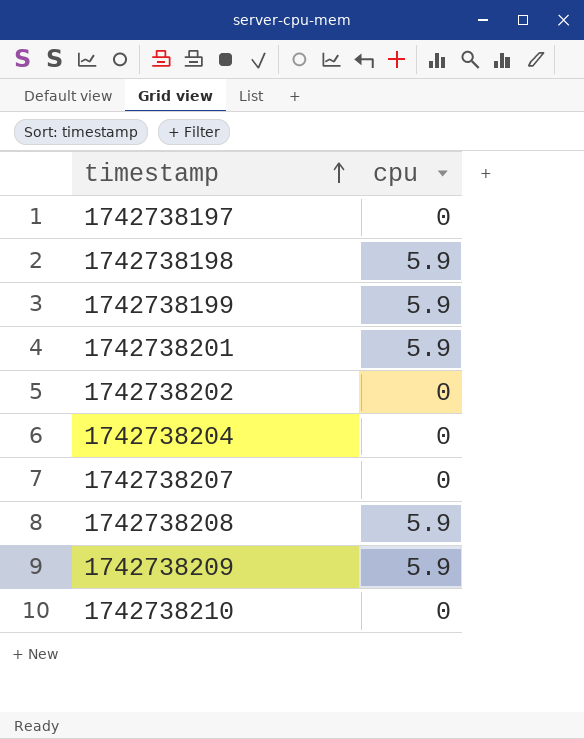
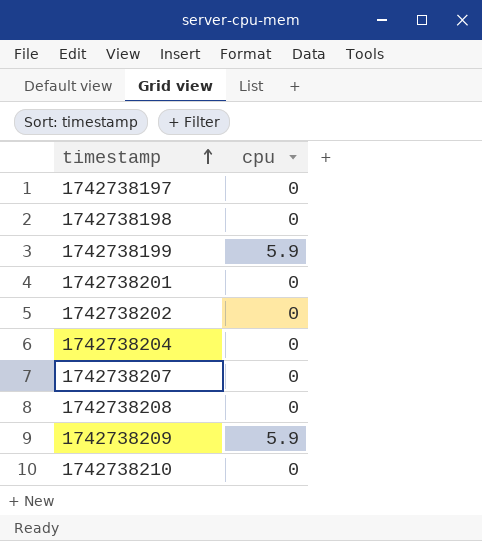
1742738198 | cpu: 5.9 -> 0
1742738201 | cpu: 5.9 -> 0
1742738208 | cpu: 5.9 -> 0

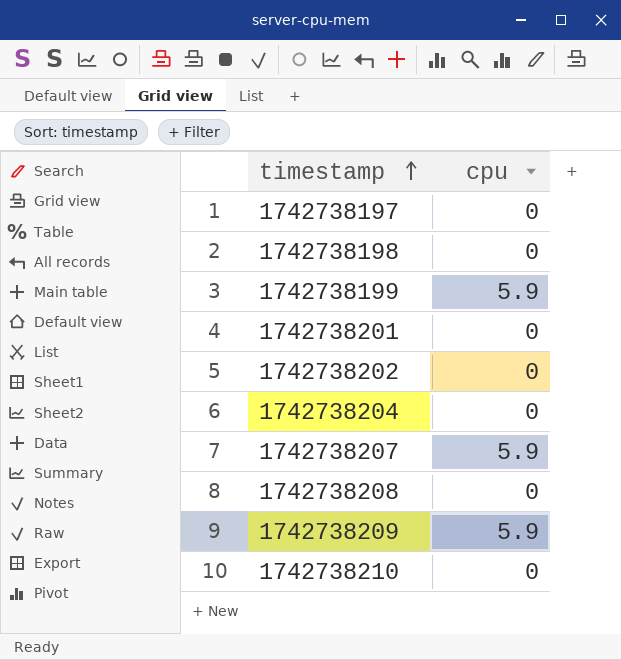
1742738207 | cpu: 0 -> 5.9

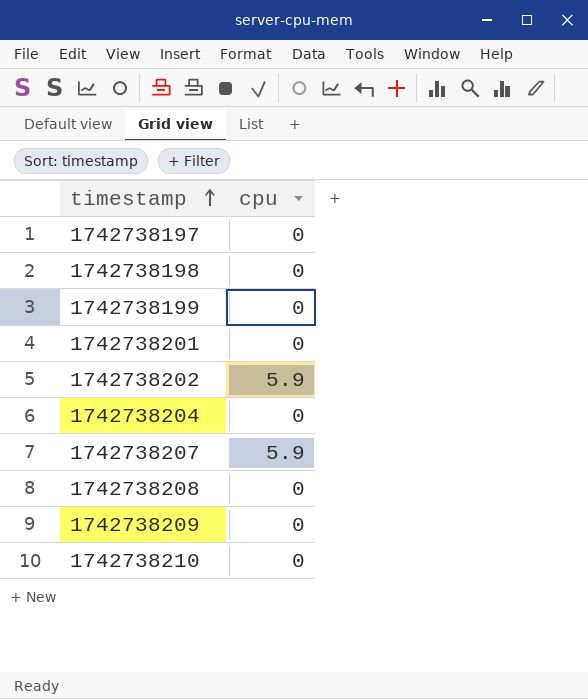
1742738199 | cpu: 5.9 -> 0
1742738202 | cpu: 0 -> 5.9
1742738209 | cpu: 5.9 -> 0

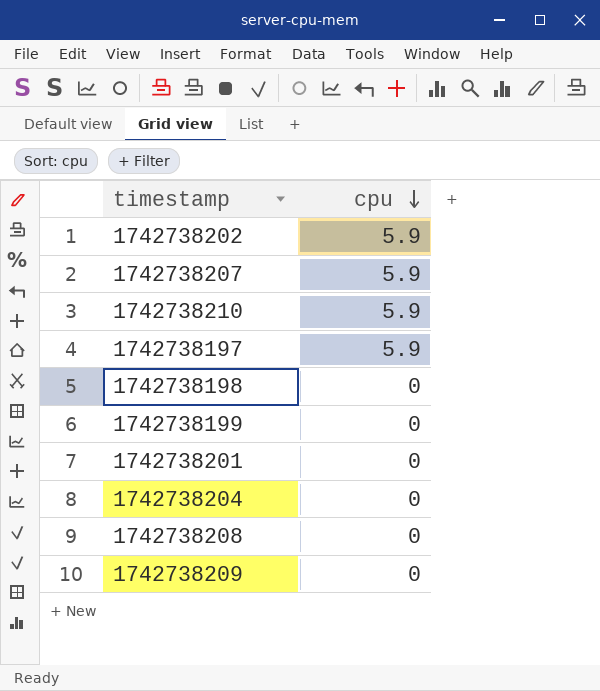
row order: timestamp ascending -> cpu descending
1742738210 | cpu: 0 -> 5.9
1742738197 | cpu: 0 -> 5.9

